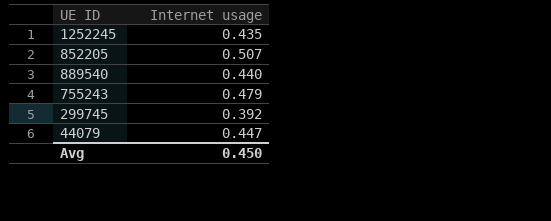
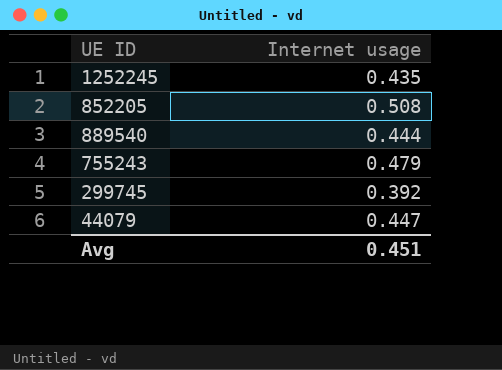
852205 | Internet usage: 0.507 -> 0.508
889540 | Internet usage: 0.440 -> 0.444
Avg | Internet usage: 0.450 -> 0.451

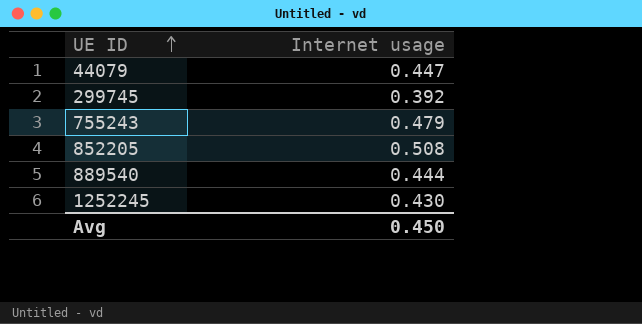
row order: none -> UE ID ascending
1252245 | Internet usage: 0.435 -> 0.430
Avg | Internet usage: 0.451 -> 0.450

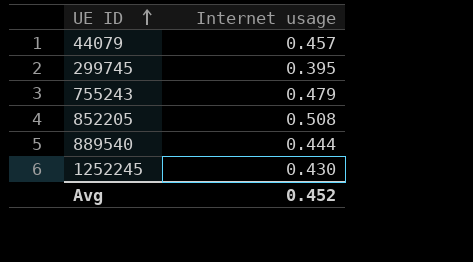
44079 | Internet usage: 0.447 -> 0.457
299745 | Internet usage: 0.392 -> 0.395
Avg | Internet usage: 0.450 -> 0.452

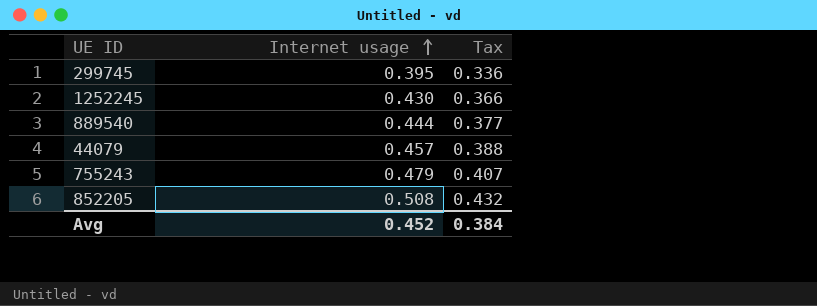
row order: UE ID ascending -> Internet usage ascending
column Tax | formula: none -> [Internet usage] * 0.85

